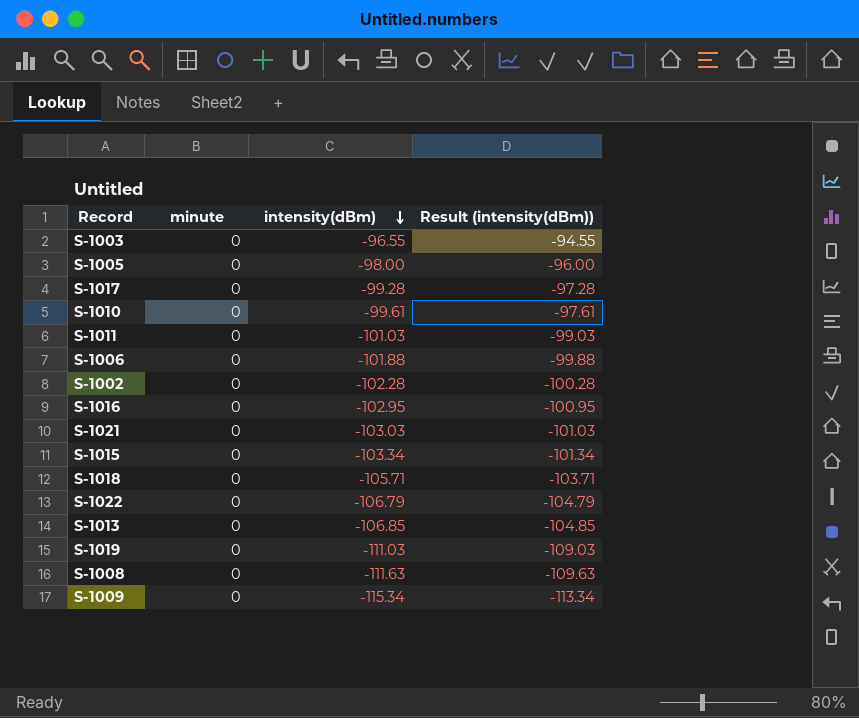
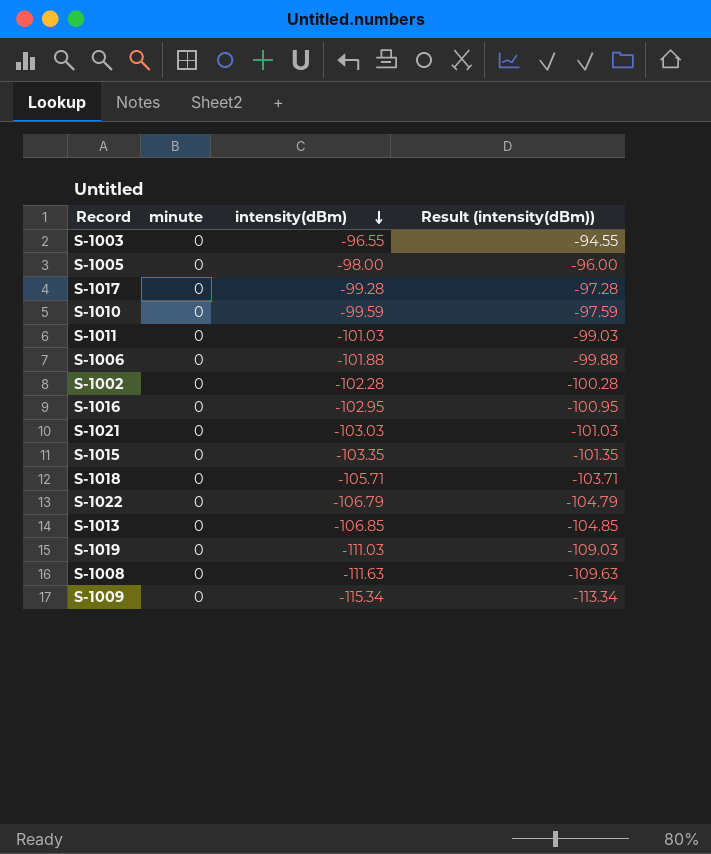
S-1010 | intensity(dBm): -99.61 -> -99.59
S-1010 | Result (intensity(dBm)): -97.61 -> -97.59
S-1015 | intensity(dBm): -103.34 -> -103.35
S-1015 | Result (intensity(dBm)): -101.34 -> -101.35

